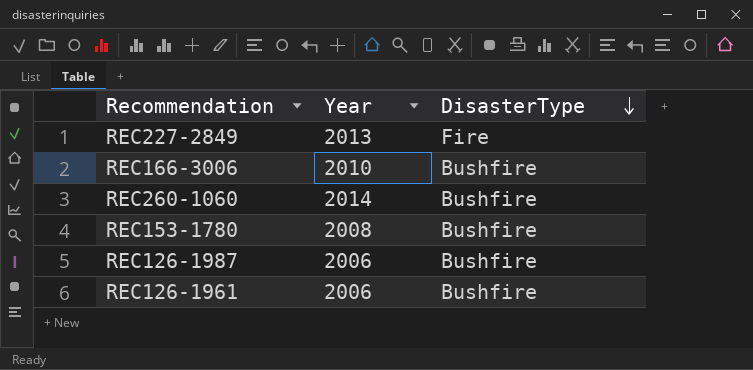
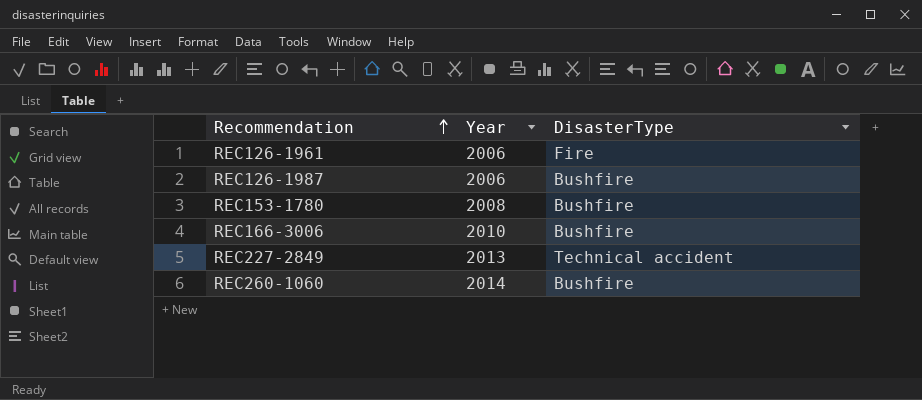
row order: DisasterType descending -> Recommendation ascending
REC126-1961 | DisasterType: Bushfire -> Fire
REC227-2849 | DisasterType: Fire -> Technical accident

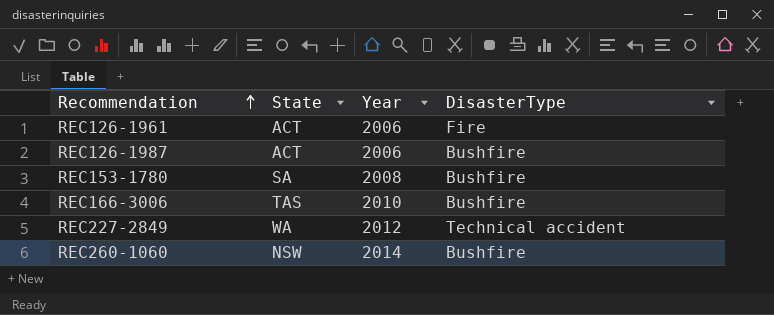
column State | position: none -> 2
REC227-2849 | Year: 2013 -> 2012

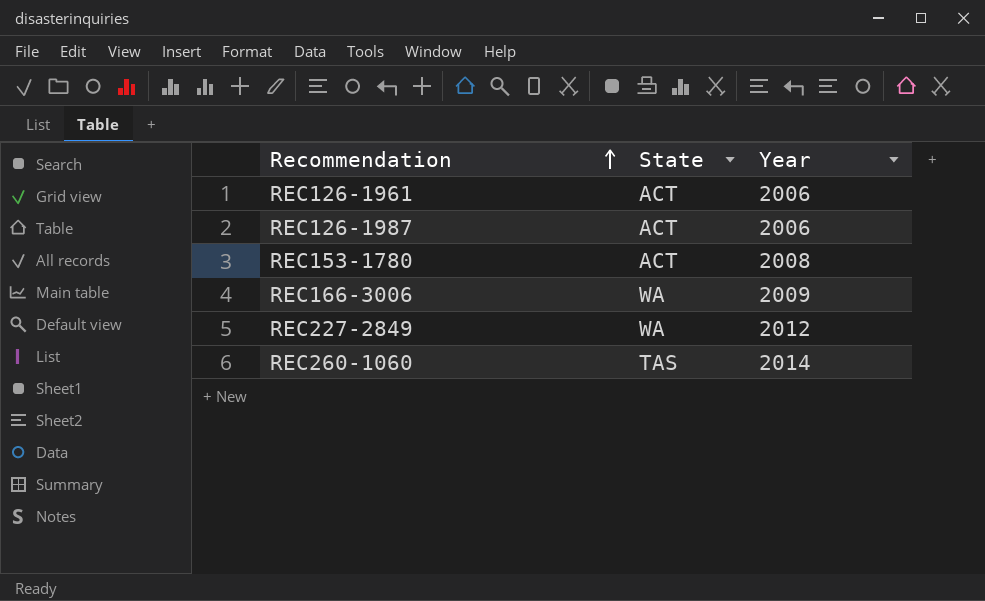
column DisasterType | position: 4 -> none
REC153-1780 | State: SA -> ACT
REC166-3006 | State: TAS -> WA
REC166-3006 | Year: 2010 -> 2009
REC260-1060 | State: NSW -> TAS

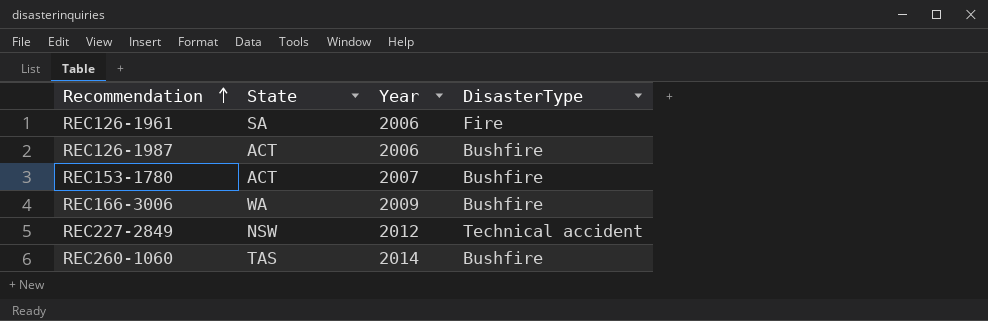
column DisasterType | position: none -> 4
REC126-1961 | State: ACT -> SA
REC153-1780 | Year: 2008 -> 2007
REC227-2849 | State: WA -> NSW

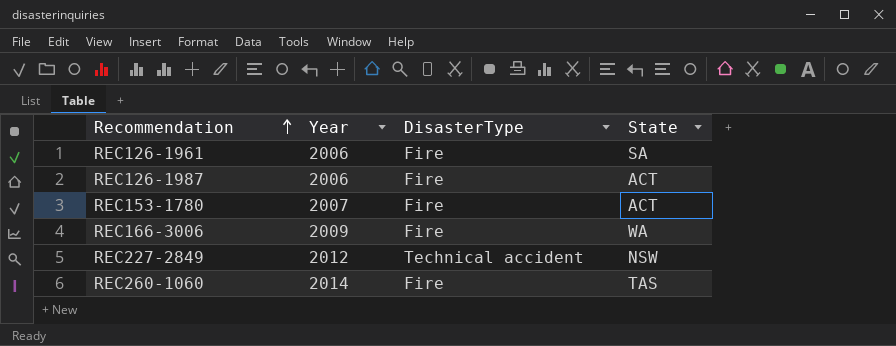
column State | position: 2 -> 4
REC126-1987 | DisasterType: Bushfire -> Fire
REC153-1780 | DisasterType: Bushfire -> Fire
REC166-3006 | DisasterType: Bushfire -> Fire
REC260-1060 | DisasterType: Bushfire -> Fire

